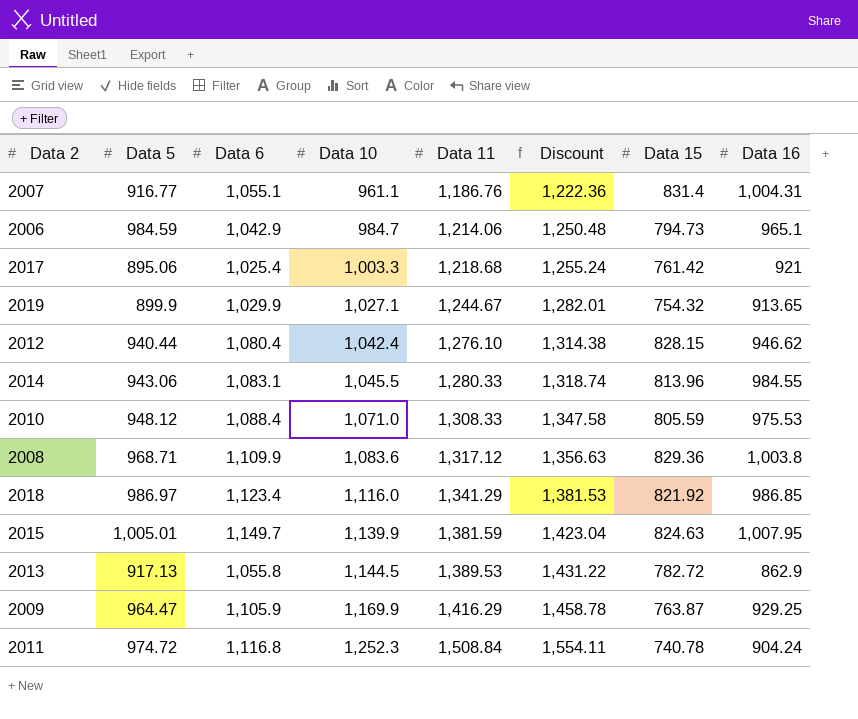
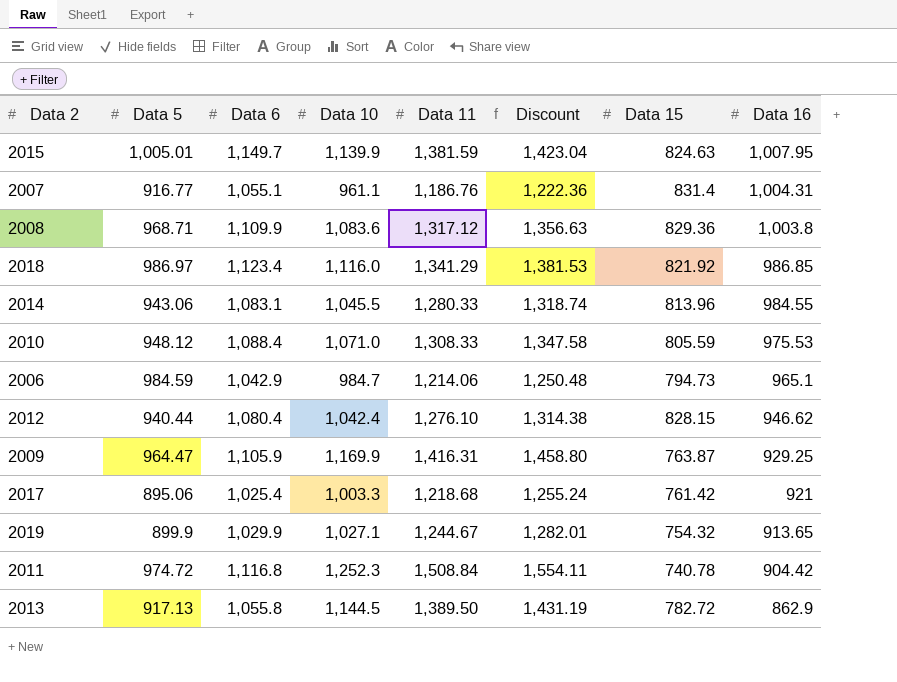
row order: Data 10 ascending -> Data 16 descending
2009 | Data 11: 1,416.29 -> 1,416.31
2009 | Discount: 1,458.78 -> 1,458.80
2011 | Data 16: 904.24 -> 904.42
2013 | Data 11: 1,389.53 -> 1,389.50
2013 | Discount: 1,431.22 -> 1,431.19

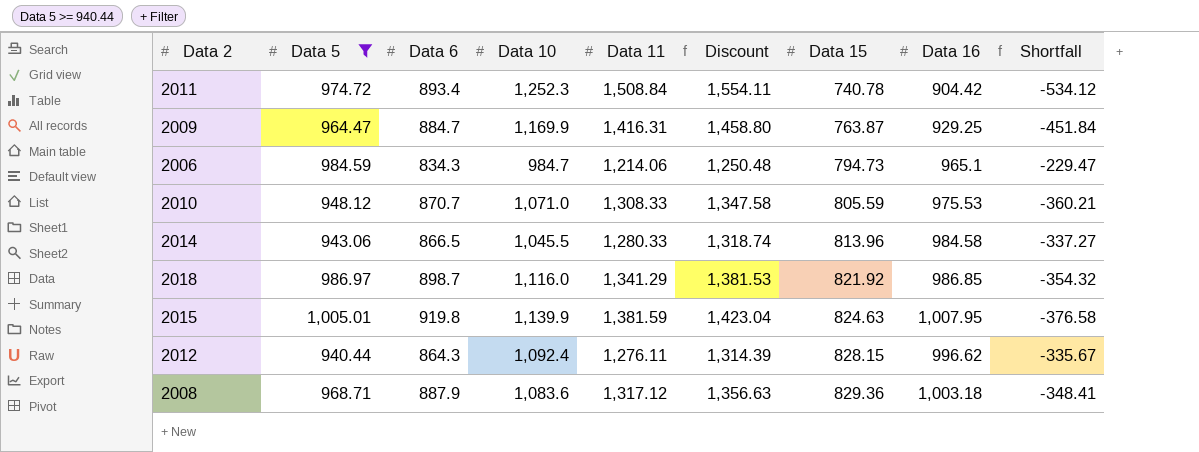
filter: none -> Data 5 >= 940.44
row order: Data 16 descending -> Data 15 ascending
column Shortfall | formula: none -> [Data 5] - [Data 11]
2011 | Data 6: 1,116.8 -> 893.4
2009 | Data 6: 1,105.9 -> 884.7
2006 | Data 6: 1,042.9 -> 834.3
2010 | Data 6: 1,088.4 -> 870.7
2014 | Data 6: 1,083.1 -> 866.5
2014 | Data 16: 984.55 -> 984.58
2018 | Data 6: 1,123.4 -> 898.7
2015 | Data 6: 1,149.7 -> 919.8
2012 | Data 6: 1,080.4 -> 864.3
2012 | Data 10: 1,042.4 -> 1,092.4
2012 | Data 11: 1,276.10 -> 1,276.11
2012 | Discount: 1,314.38 -> 1,314.39
2012 | Data 16: 946.62 -> 996.62
2008 | Data 6: 1,109.9 -> 887.9
2008 | Data 16: 1,003.8 -> 1,003.18

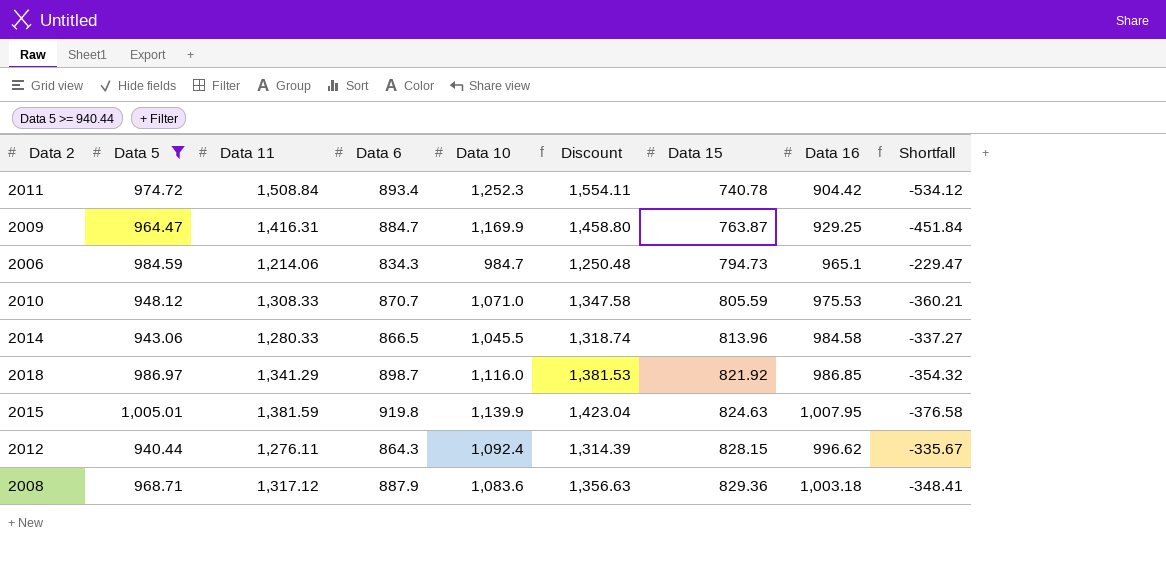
column Data 11 | position: 5 -> 3

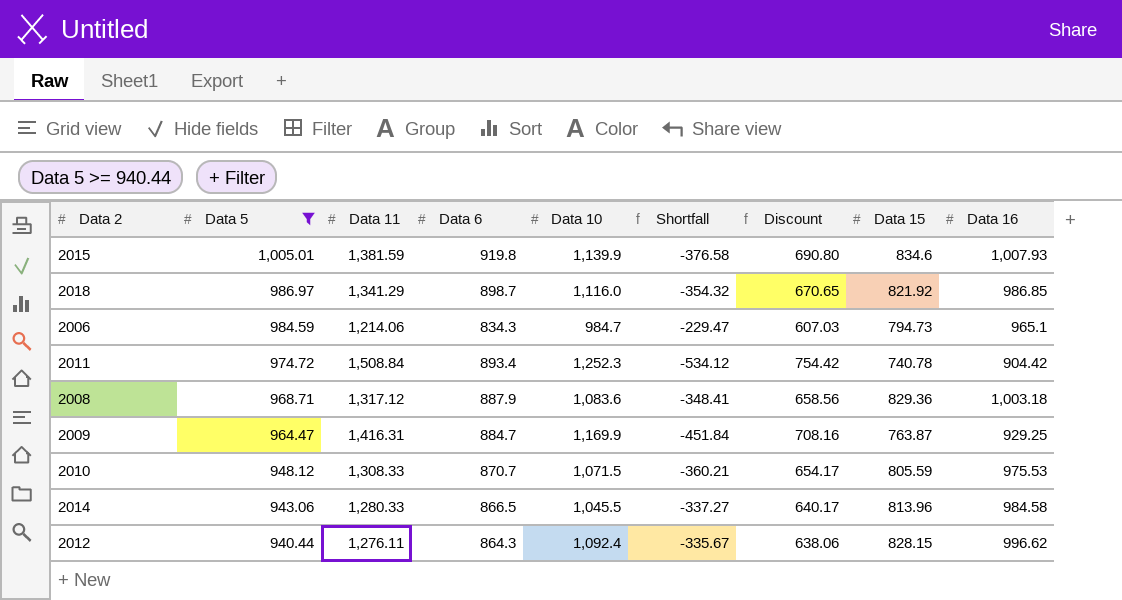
row order: Data 15 ascending -> Data 5 descending
column Shortfall | position: 9 -> 6
column Discount | formula: [Data 11] * 1.03 -> [Data 11] * 0.5
2015 | Data 15: 824.63 -> 834.6
2015 | Data 16: 1,007.95 -> 1,007.93
2010 | Data 10: 1,071.0 -> 1,071.5

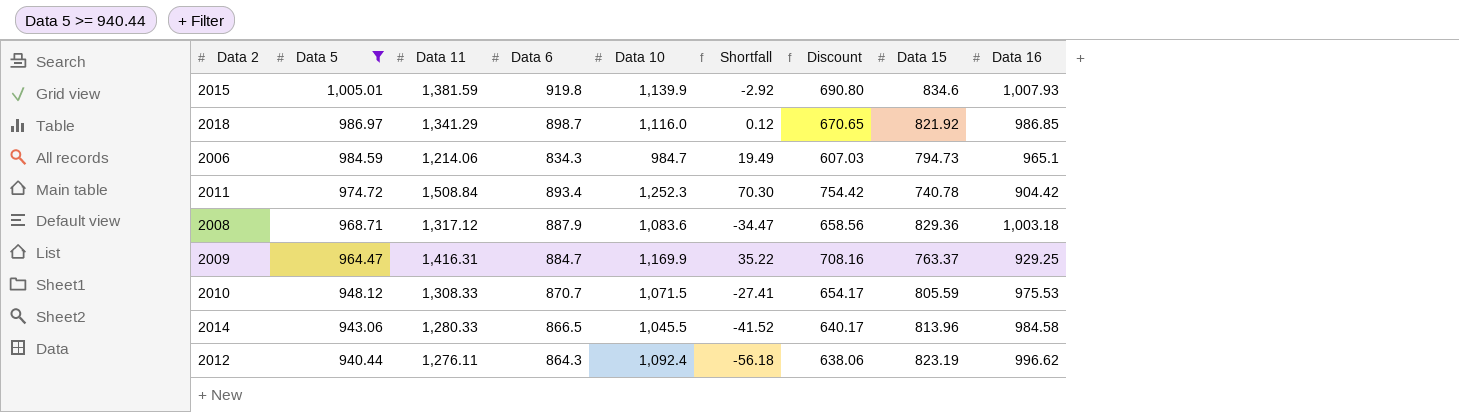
column Shortfall | formula: [Data 5] - [Data 11] -> [Data 5] - [Data 16]
2009 | Data 15: 763.87 -> 763.37
2012 | Data 15: 828.15 -> 823.19

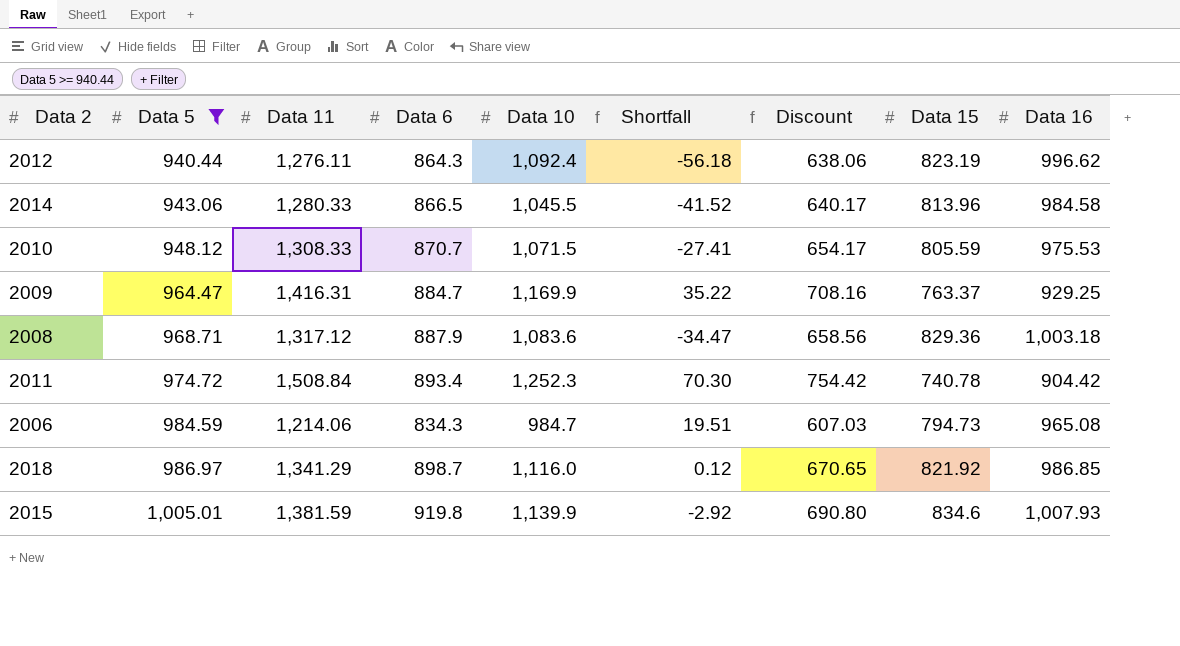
row order: Data 5 descending -> Data 5 ascending
2006 | Shortfall: 19.49 -> 19.51
2006 | Data 16: 965.1 -> 965.08

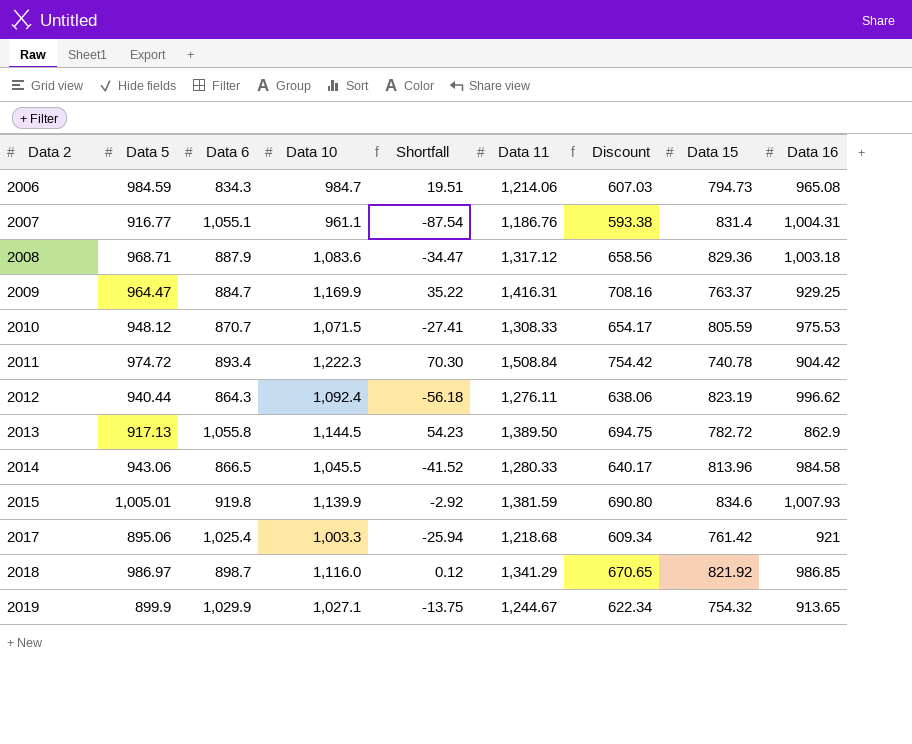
filter: Data 5 >= 940.44 -> none
row order: Data 5 ascending -> Data 2 ascending
column Data 11 | position: 3 -> 6
2011 | Data 10: 1,252.3 -> 1,222.3

